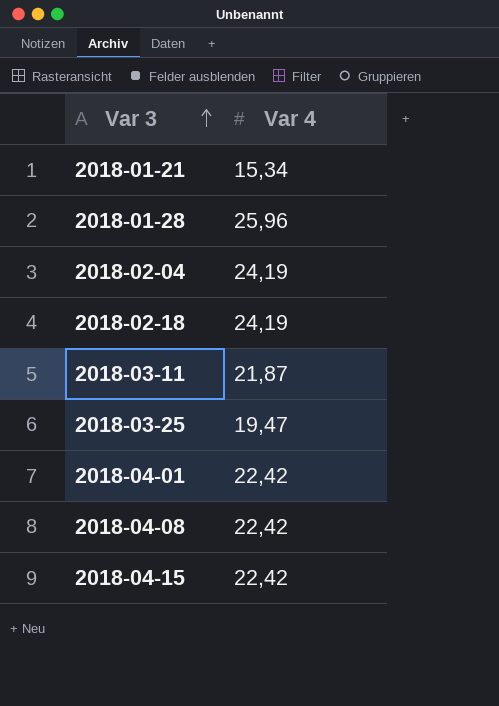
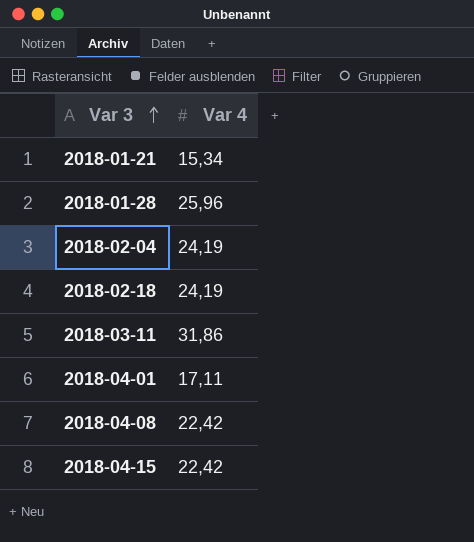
row 2018-03-25: 19,47 -> none
2018-03-11 | Var 4: 21,87 -> 31,86
2018-04-01 | Var 4: 22,42 -> 17,11

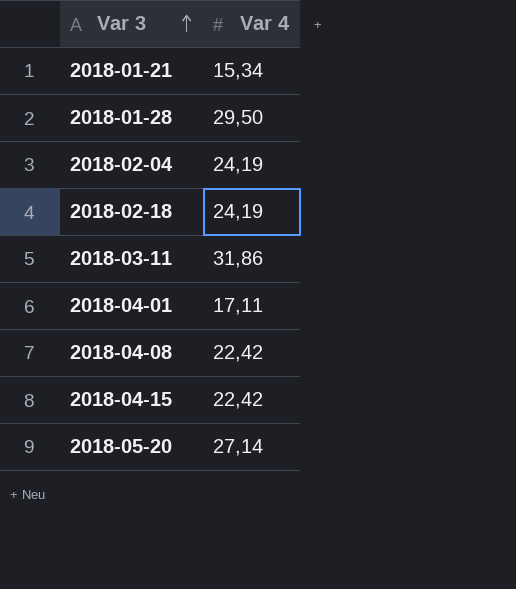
2018-01-28 | Var 4: 25,96 -> 29,50
row 2018-05-20: none -> 27,14

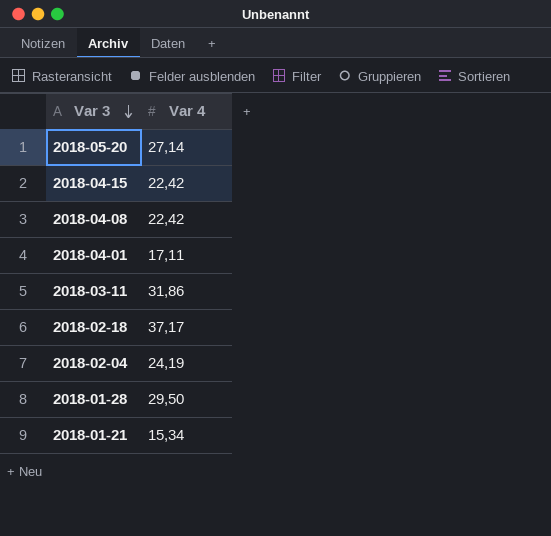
row order: Var 3 ascending -> Var 3 descending
2018-02-18 | Var 4: 24,19 -> 37,17

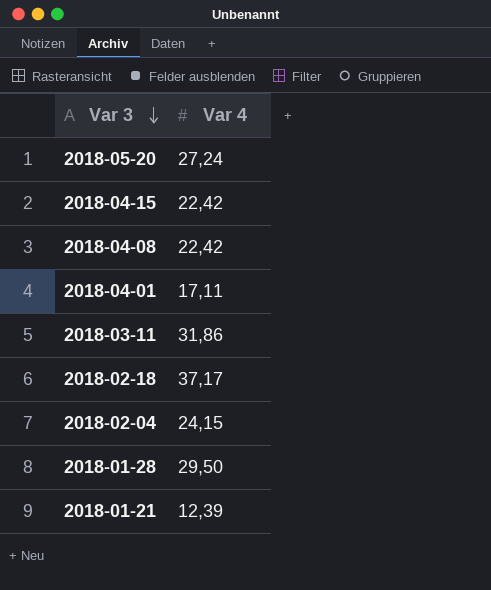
2018-05-20 | Var 4: 27,14 -> 27,24
2018-02-04 | Var 4: 24,19 -> 24,15
2018-01-21 | Var 4: 15,34 -> 12,39

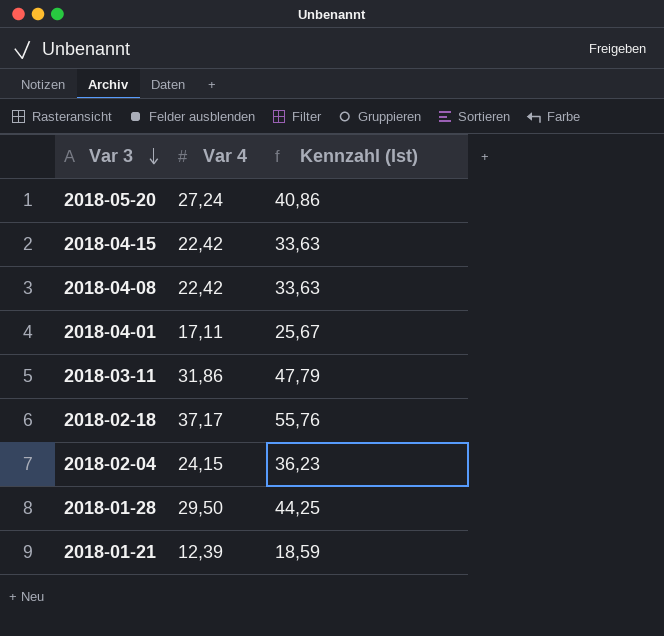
column Kennzahl (Ist) | formula: none -> [Var 4] * 1,5

